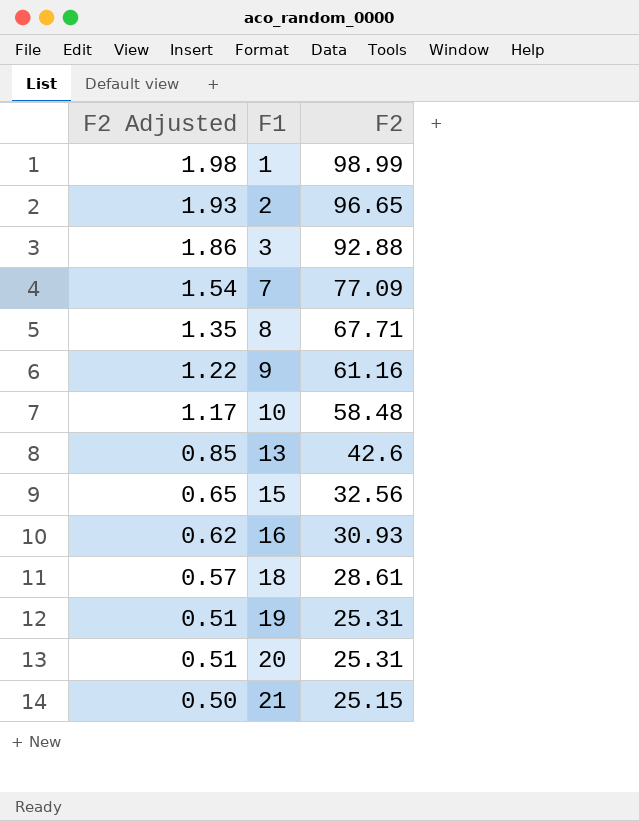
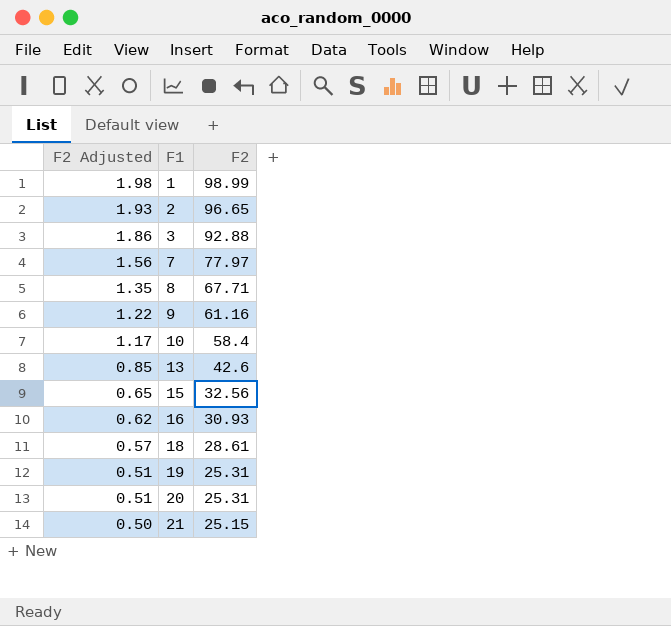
7 | F2 Adjusted: 1.54 -> 1.56
7 | F2: 77.09 -> 77.97
10 | F2: 58.48 -> 58.4

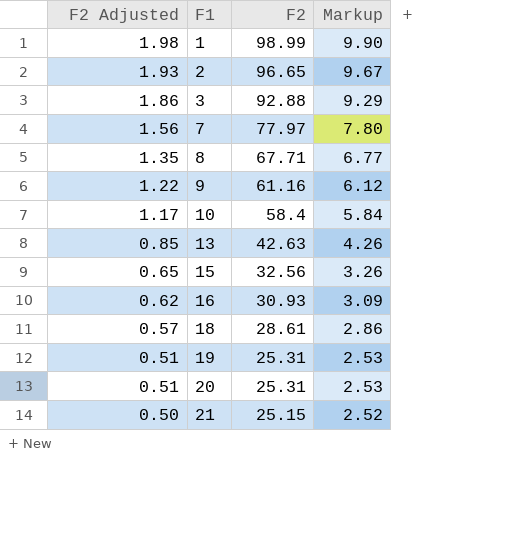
column Markup | formula: none -> [F2] * 0.1
13 | F2: 42.6 -> 42.63

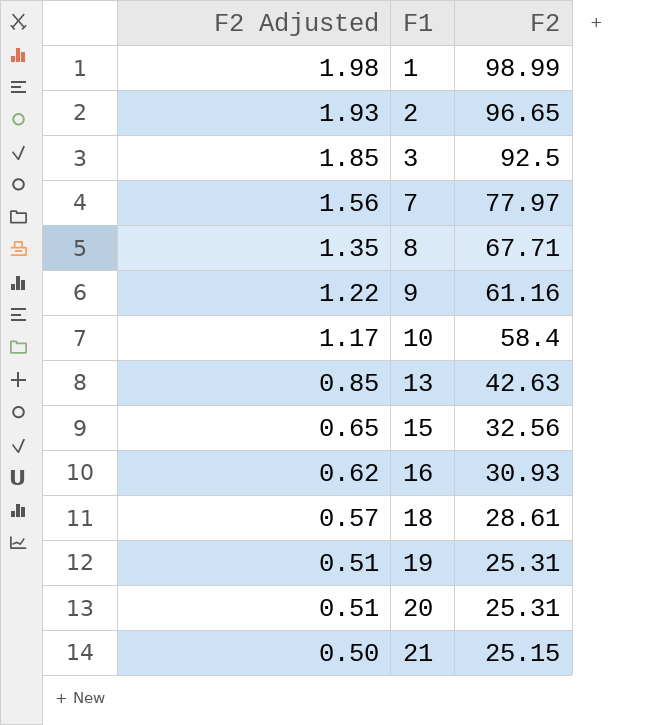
column Markup | formula: [F2] * 0.1 -> none
3 | F2 Adjusted: 1.86 -> 1.85
3 | F2: 92.88 -> 92.5

